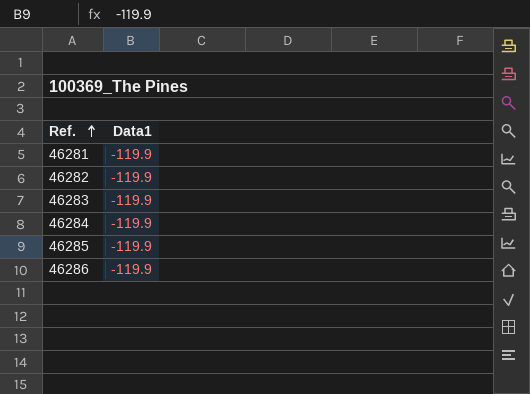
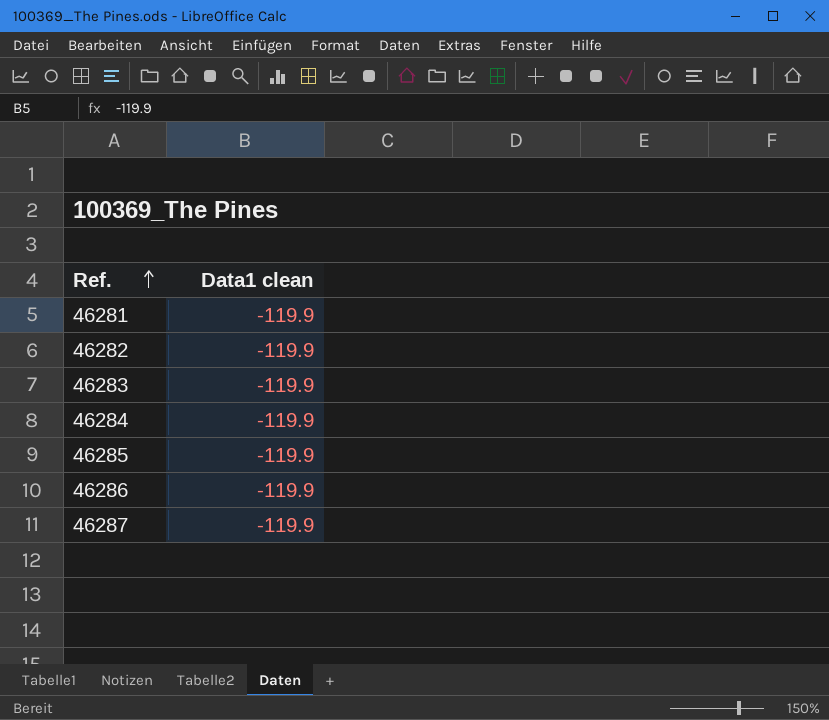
column name: Data1 -> Data1 clean
row 46287: none -> -119.9

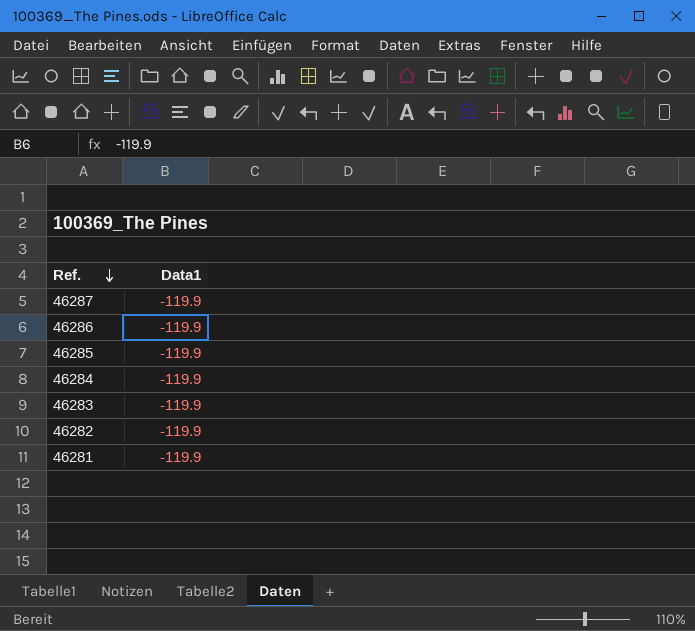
row order: Ref. ascending -> Ref. descending
column name: Data1 clean -> Data1

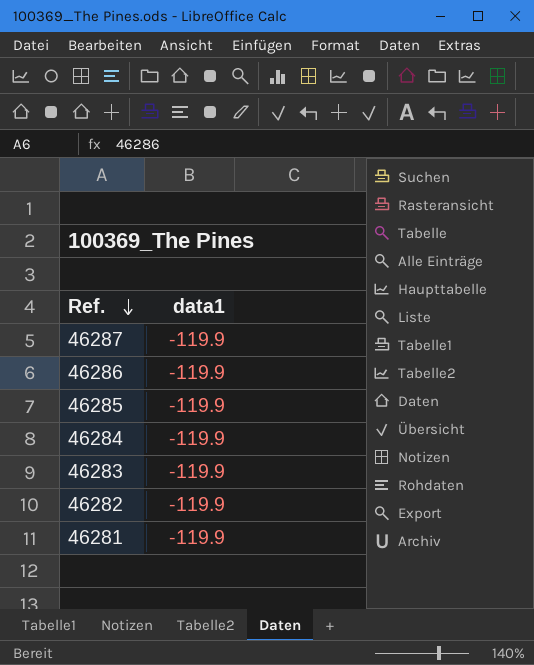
column name: Data1 -> data1

